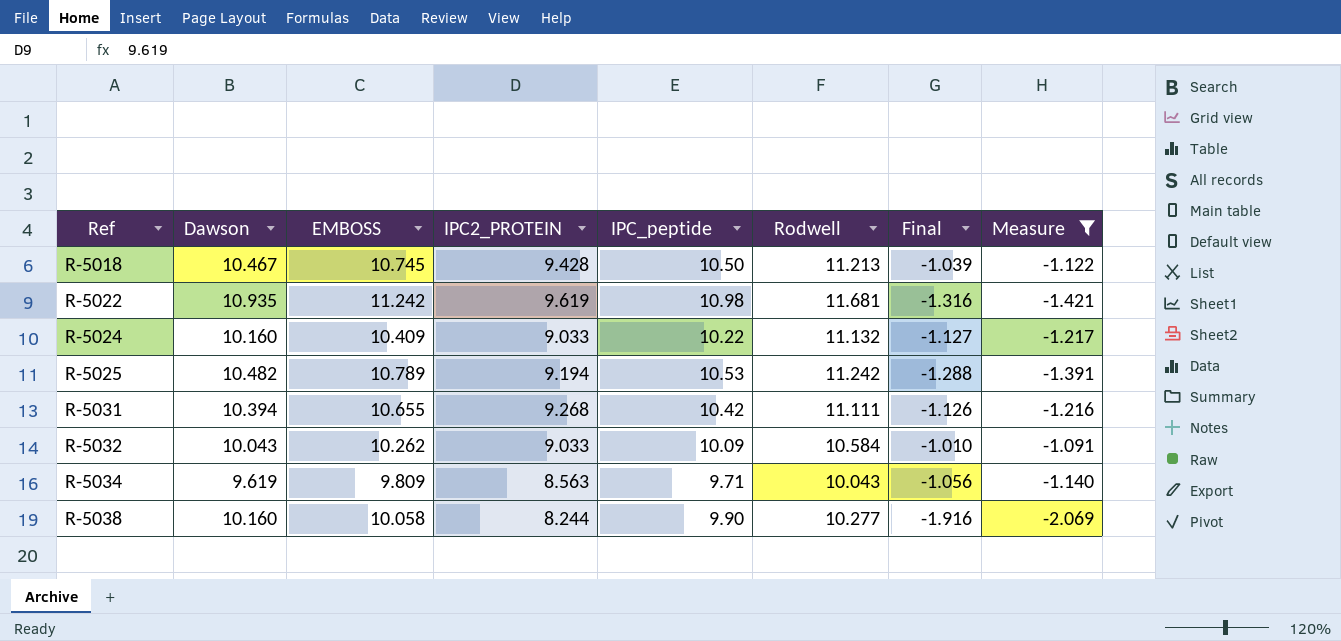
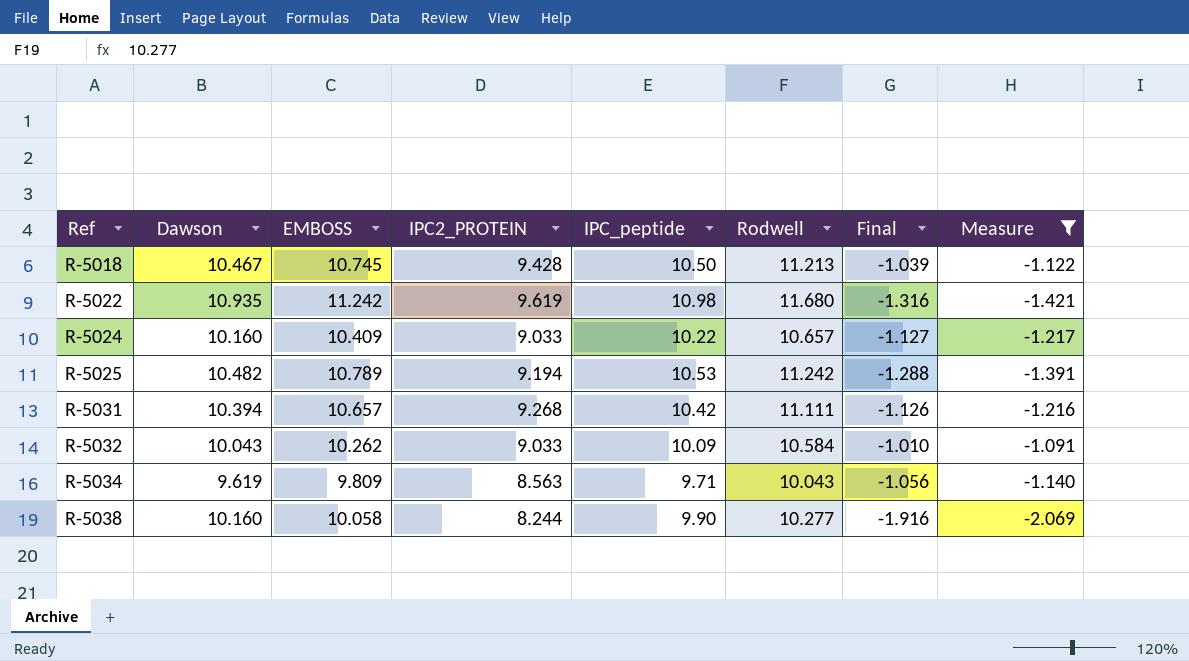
R-5022 | Rodwell: 11.681 -> 11.680
R-5024 | Rodwell: 11.132 -> 10.657
R-5031 | EMBOSS: 10.655 -> 10.657

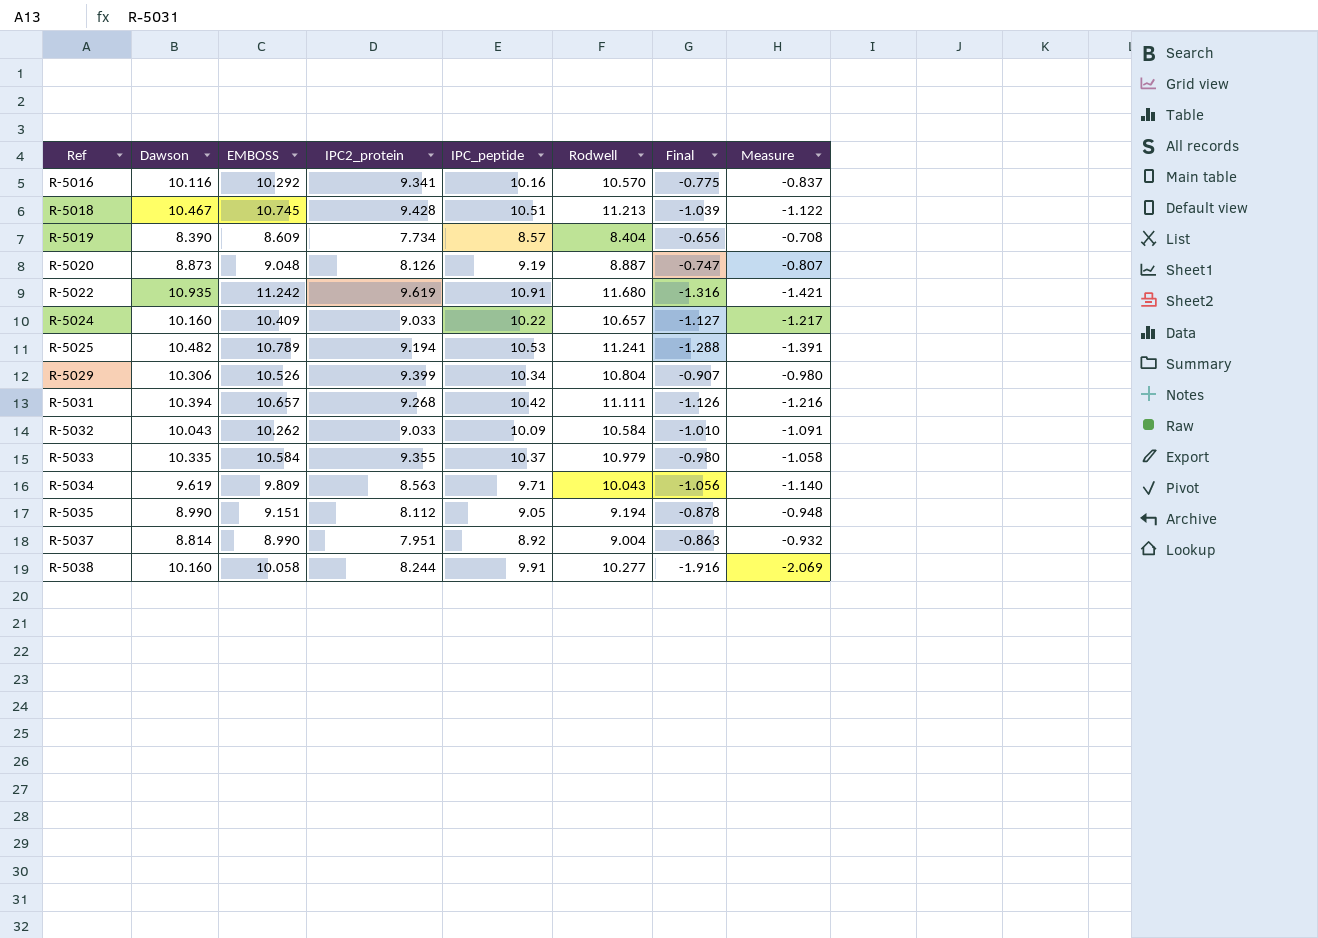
filter: Measure <= -1.091 -> none
column name: IPC2_PROTEIN -> IPC2_protein
R-5018 | IPC_peptide: 10.50 -> 10.51
R-5022 | IPC_peptide: 10.98 -> 10.91
R-5025 | Rodwell: 11.242 -> 11.241
R-5038 | IPC_peptide: 9.90 -> 9.91

